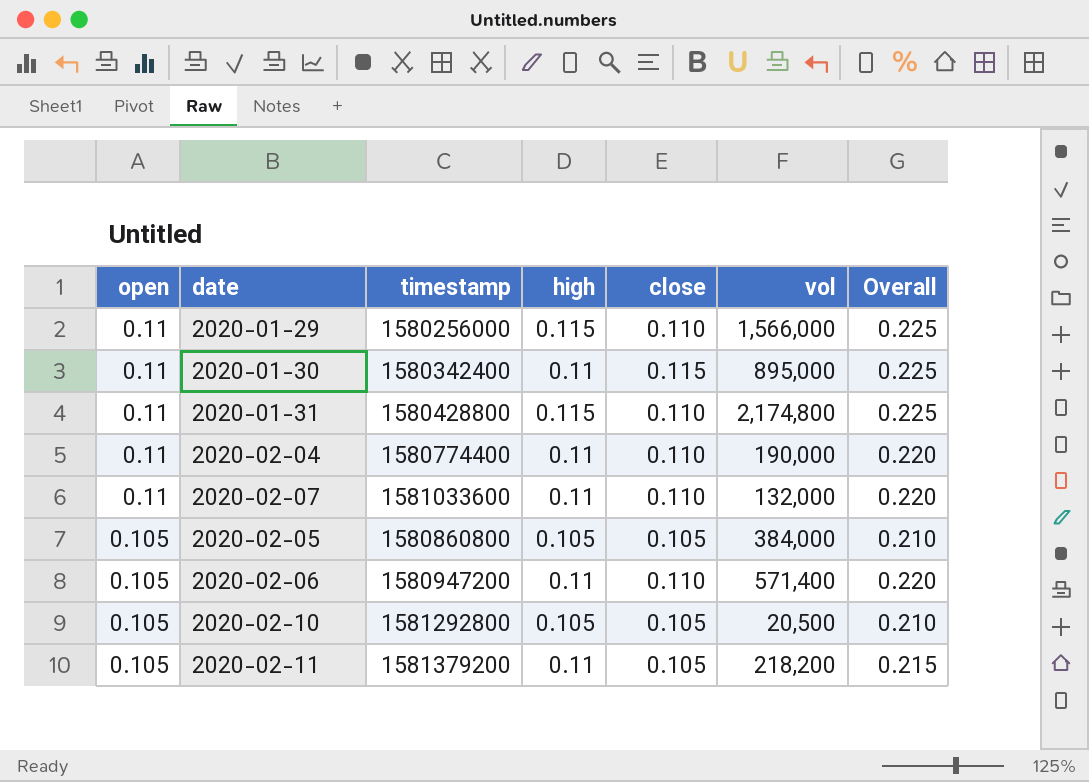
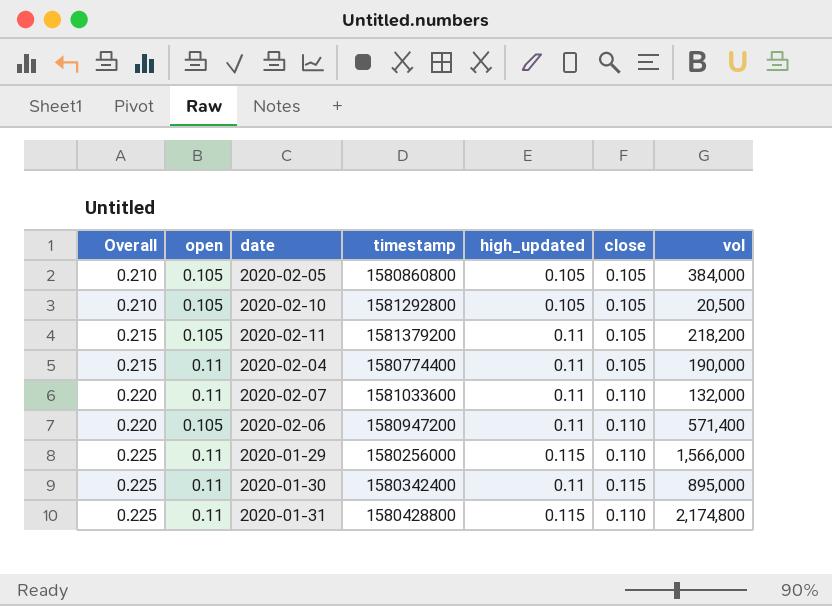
row order: open descending -> Overall ascending
column Overall | position: 7 -> 1
column name: high -> high_updated
2020-02-04 | Overall: 0.220 -> 0.215
2020-02-04 | close: 0.110 -> 0.105

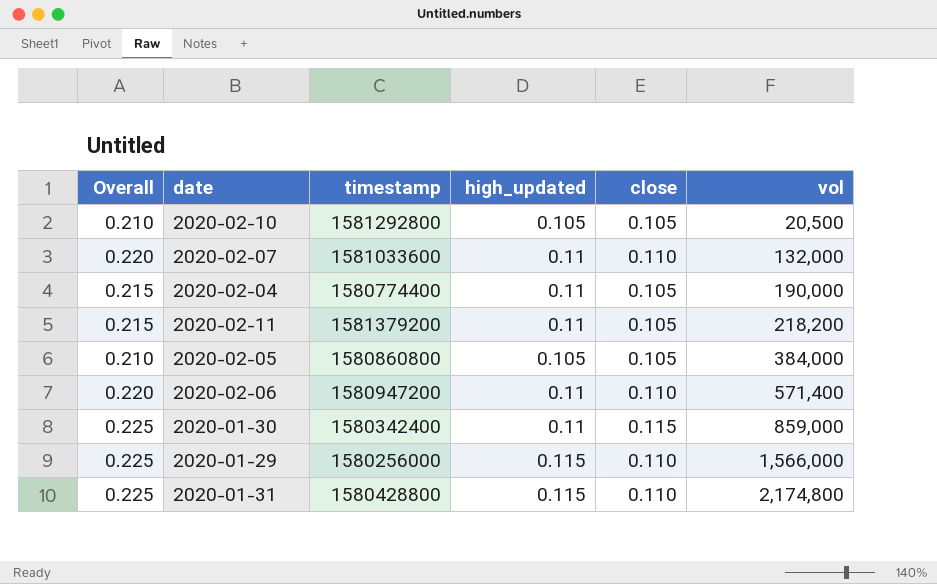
row order: Overall ascending -> vol ascending
column open | position: 2 -> none
2020-01-30 | vol: 895,000 -> 859,000

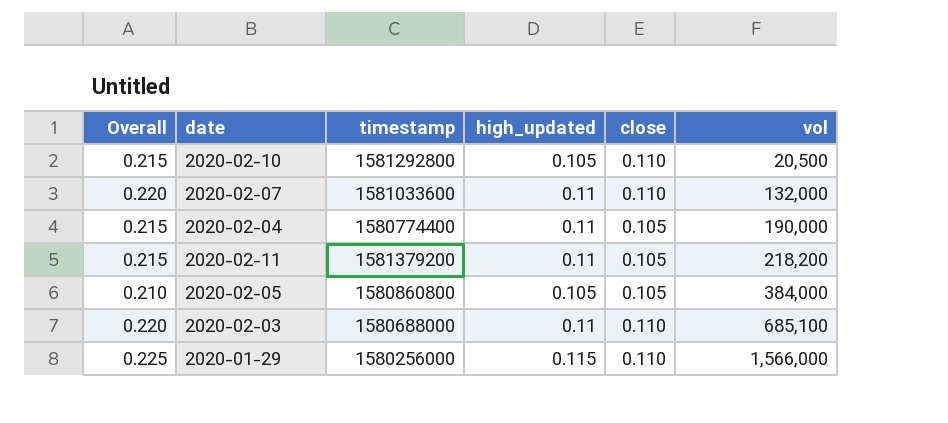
row 2020-02-06: 0.220 | 1580947200 | 0.11 | 0.110 | 571,400 -> none
row 2020-01-30: 0.225 | 1580342400 | 0.11 | 0.115 | 859,000 -> none
row 2020-01-31: 0.225 | 1580428800 | 0.115 | 0.110 | 2,174,800 -> none
2020-02-10 | Overall: 0.210 -> 0.215
2020-02-10 | close: 0.105 -> 0.110
row 2020-02-03: none -> 0.220 | 1580688000 | 0.11 | 0.110 | 685,100

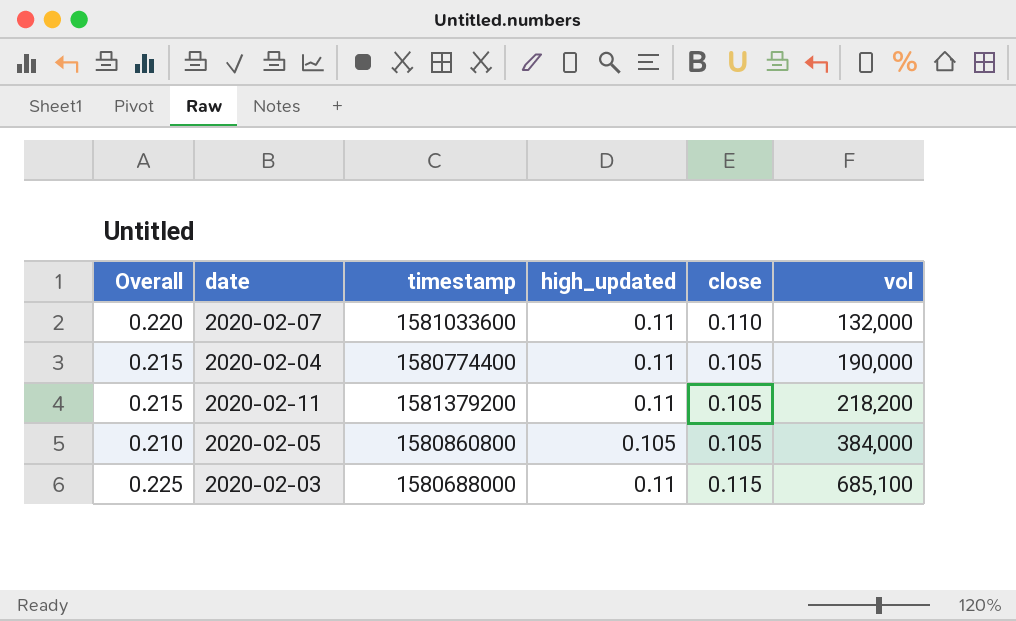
row 2020-02-10: 0.215 | 1581292800 | 0.105 | 0.110 | 20,500 -> none
row 2020-01-29: 0.225 | 1580256000 | 0.115 | 0.110 | 1,566,000 -> none
2020-02-03 | Overall: 0.220 -> 0.225
2020-02-03 | close: 0.110 -> 0.115

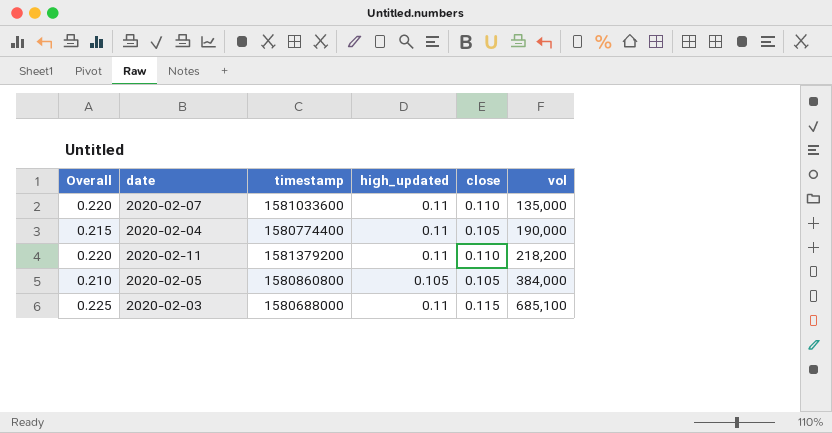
2020-02-07 | vol: 132,000 -> 135,000
2020-02-11 | Overall: 0.215 -> 0.220
2020-02-11 | close: 0.105 -> 0.110

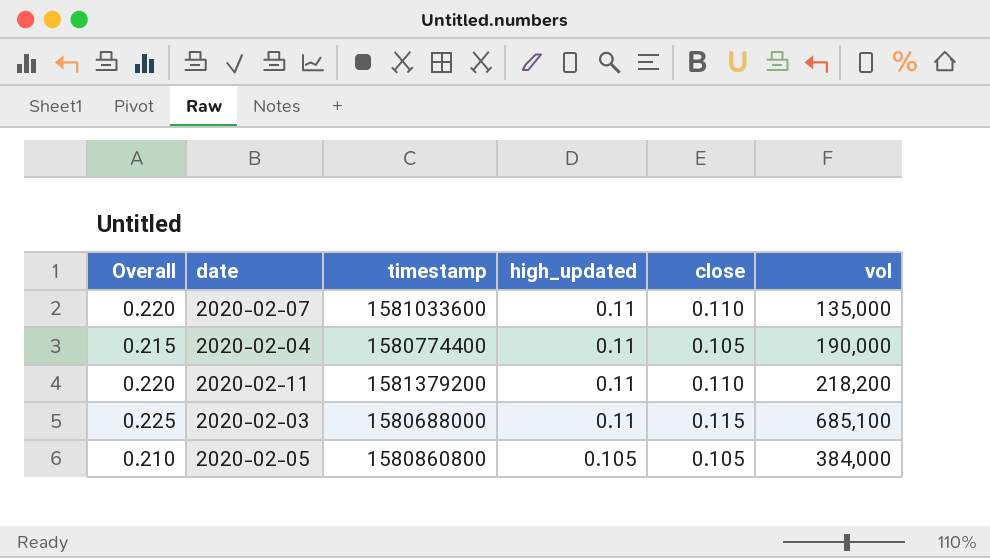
row order: vol ascending -> high_updated descending

